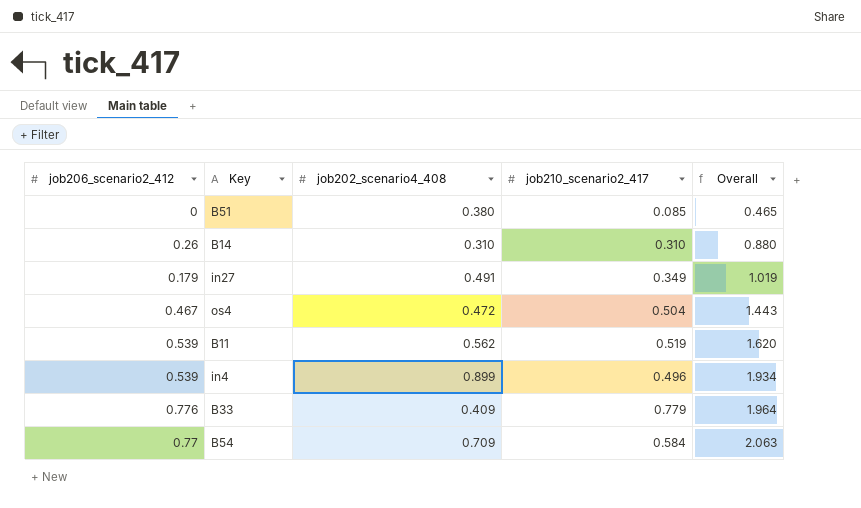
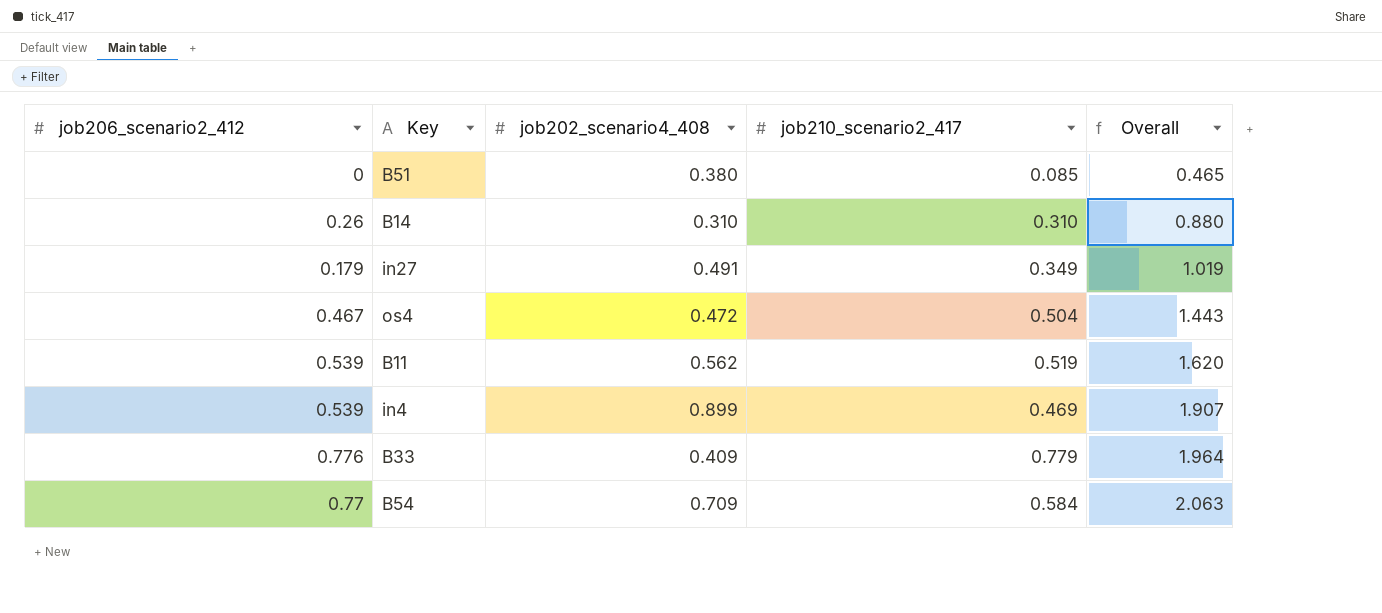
in4 | job210_scenario2_417: 0.496 -> 0.469
in4 | Overall: 1.934 -> 1.907

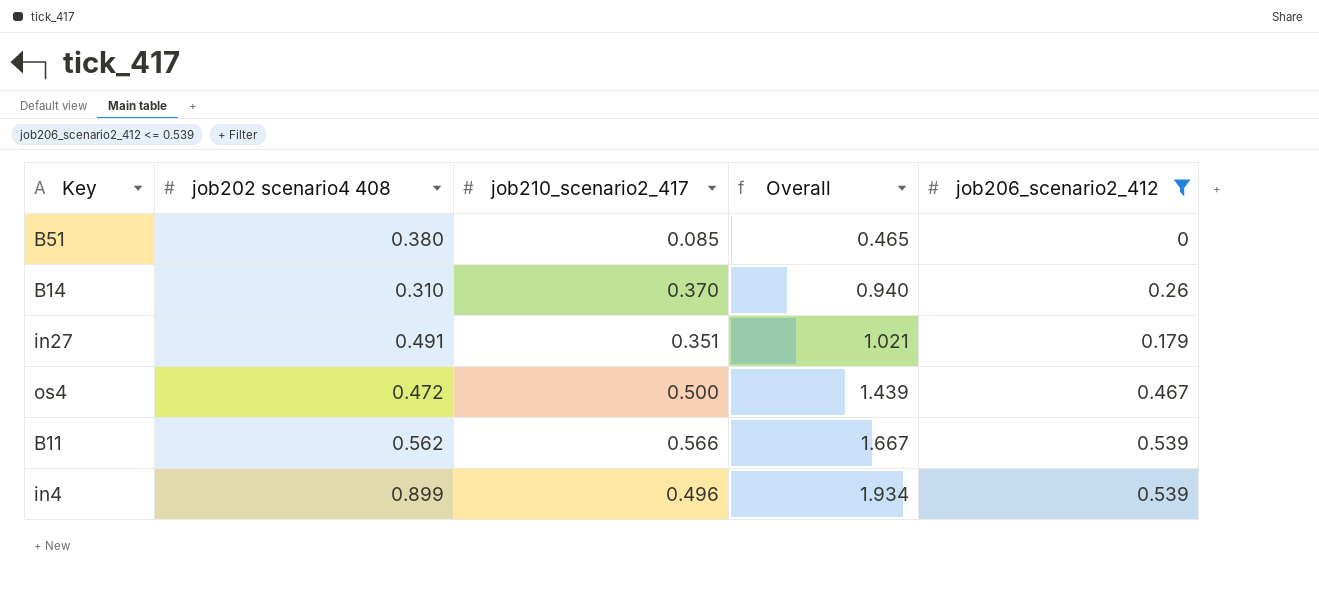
filter: none -> job206_scenario2_412 <= 0.539
column name: job202_scenario4_408 -> job202 scenario4 408
column job206_scenario2_412 | position: 1 -> 5
B14 | job210_scenario2_417: 0.310 -> 0.370
B14 | Overall: 0.880 -> 0.940
in27 | job210_scenario2_417: 0.349 -> 0.351
in27 | Overall: 1.019 -> 1.021
os4 | job210_scenario2_417: 0.504 -> 0.500
os4 | Overall: 1.443 -> 1.439
B11 | job210_scenario2_417: 0.519 -> 0.566
B11 | Overall: 1.620 -> 1.667
in4 | job210_scenario2_417: 0.469 -> 0.496
in4 | Overall: 1.907 -> 1.934

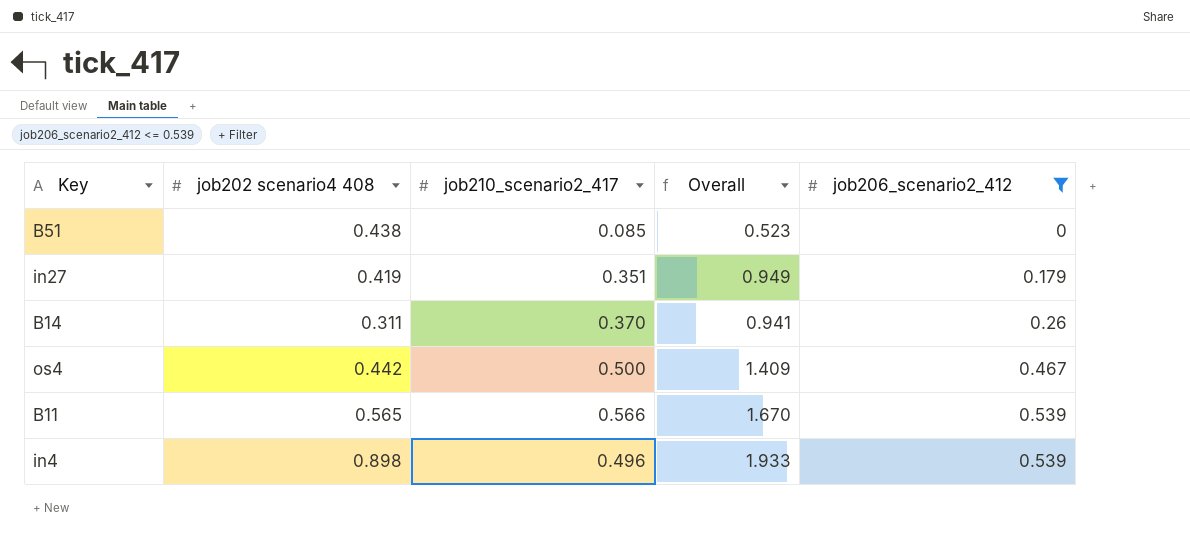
row order: Overall ascending -> job206_scenario2_412 ascending
B51 | job202 scenario4 408: 0.380 -> 0.438
B51 | Overall: 0.465 -> 0.523
in27 | job202 scenario4 408: 0.491 -> 0.419
in27 | Overall: 1.021 -> 0.949
B14 | job202 scenario4 408: 0.310 -> 0.311
B14 | Overall: 0.940 -> 0.941
os4 | job202 scenario4 408: 0.472 -> 0.442
os4 | Overall: 1.439 -> 1.409
B11 | job202 scenario4 408: 0.562 -> 0.565
B11 | Overall: 1.667 -> 1.670
in4 | job202 scenario4 408: 0.899 -> 0.898
in4 | Overall: 1.934 -> 1.933

